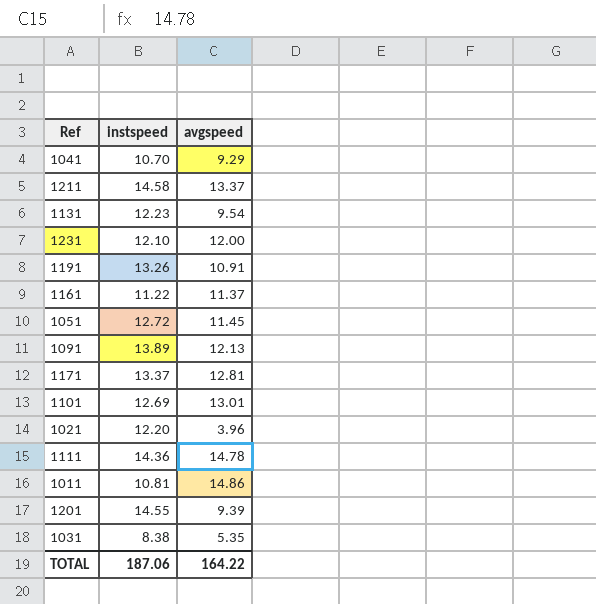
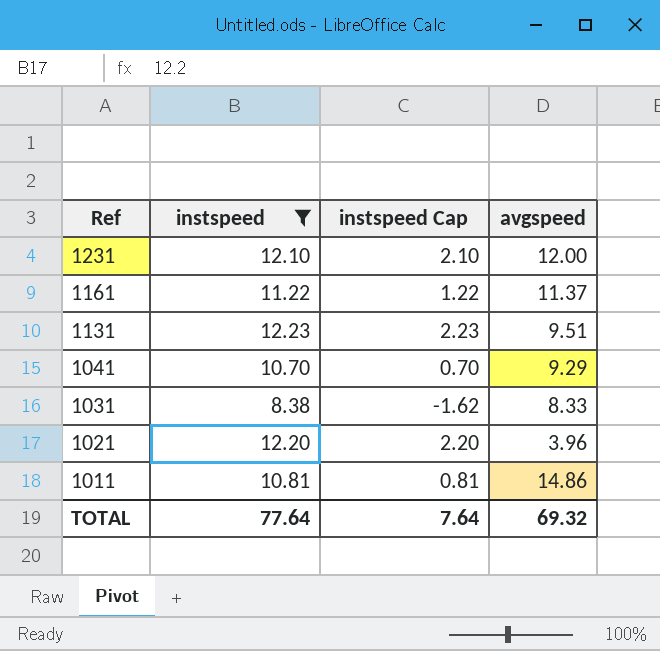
filter: none -> instspeed <= 12.23
row order: none -> Ref descending
column instspeed Cap | formula: none -> [instspeed] - 10
1131 | avgspeed: 9.54 -> 9.51
1031 | avgspeed: 5.35 -> 8.33
TOTAL | instspeed: 187.06 -> 77.64
TOTAL | avgspeed: 164.22 -> 69.32

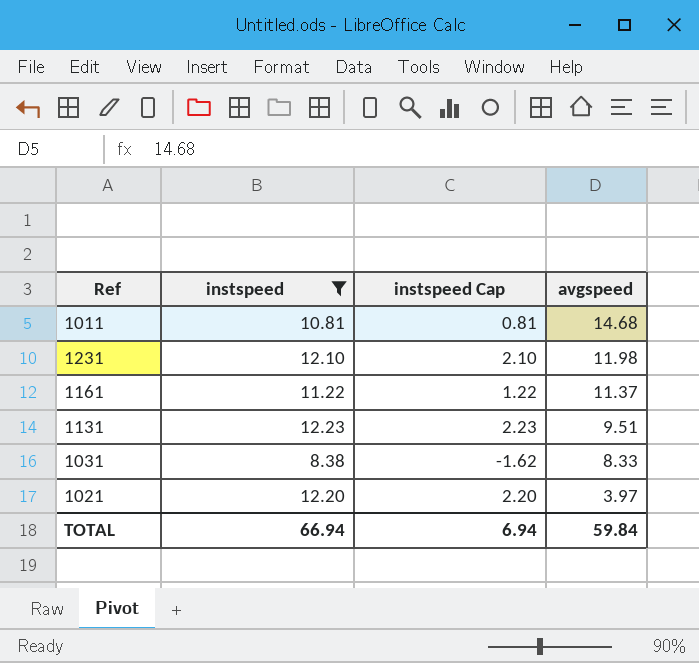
row order: Ref descending -> avgspeed descending
row 1041: 10.70 | 0.70 | 9.29 -> none
1011 | avgspeed: 14.86 -> 14.68
1231 | avgspeed: 12.00 -> 11.98
1021 | avgspeed: 3.96 -> 3.97
TOTAL | instspeed: 77.64 -> 66.94
TOTAL | instspeed Cap: 7.64 -> 6.94
TOTAL | avgspeed: 69.32 -> 59.84

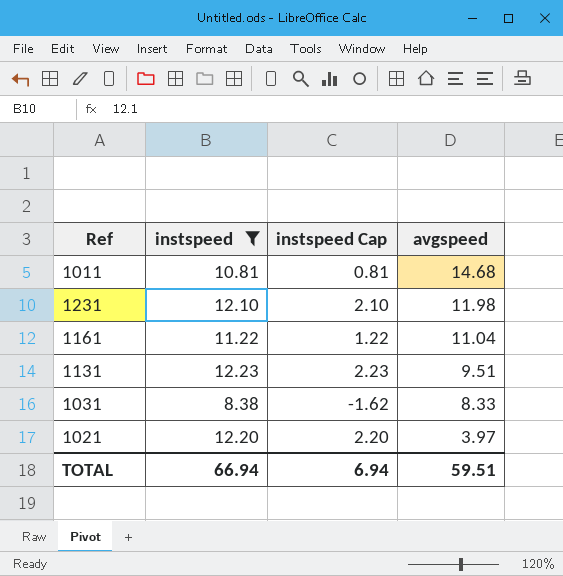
1161 | avgspeed: 11.37 -> 11.04
TOTAL | avgspeed: 59.84 -> 59.51

